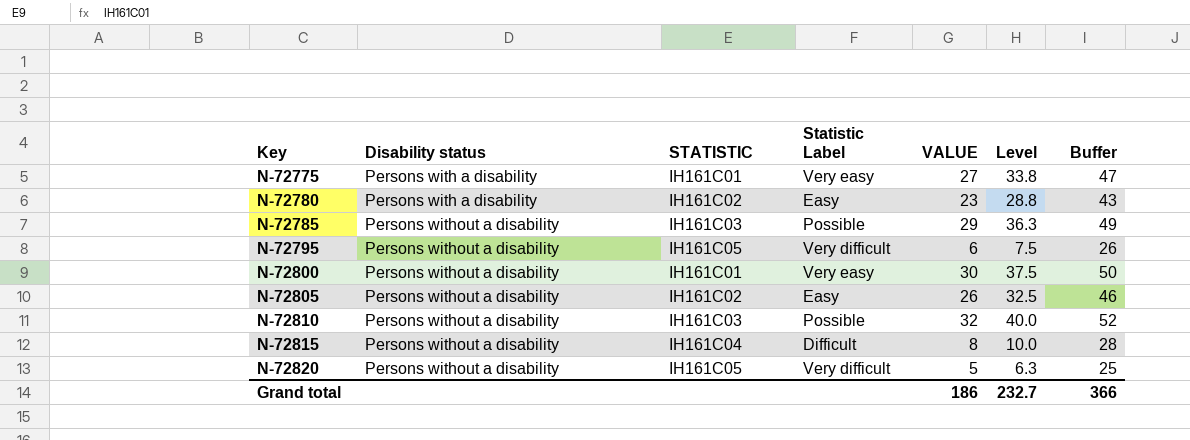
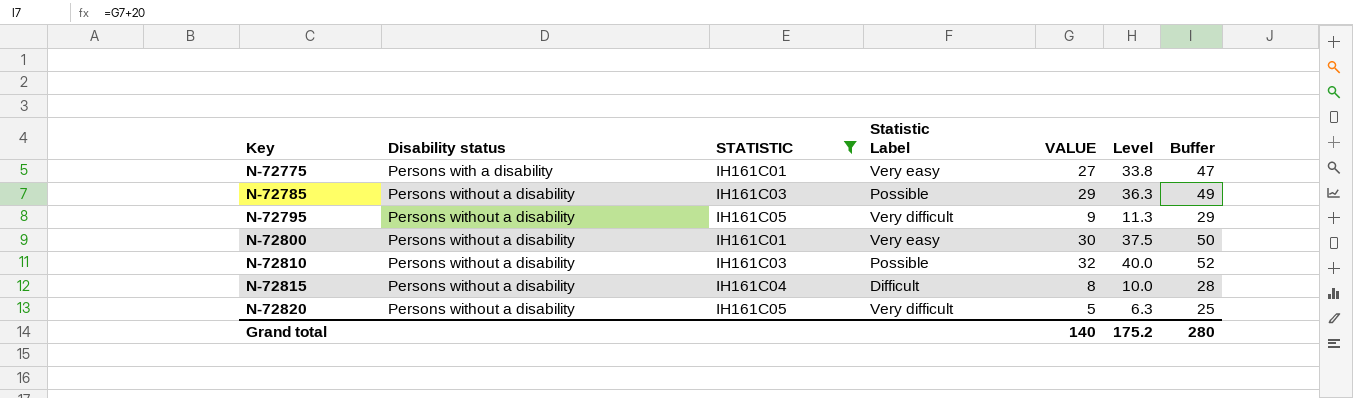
filter: none -> STATISTIC != IH161C02
N-72795 | VALUE: 6 -> 9
N-72795 | Level: 7.5 -> 11.3
N-72795 | Buffer: 26 -> 29
Grand total | VALUE: 186 -> 140
Grand total | Level: 232.7 -> 175.2
Grand total | Buffer: 366 -> 280

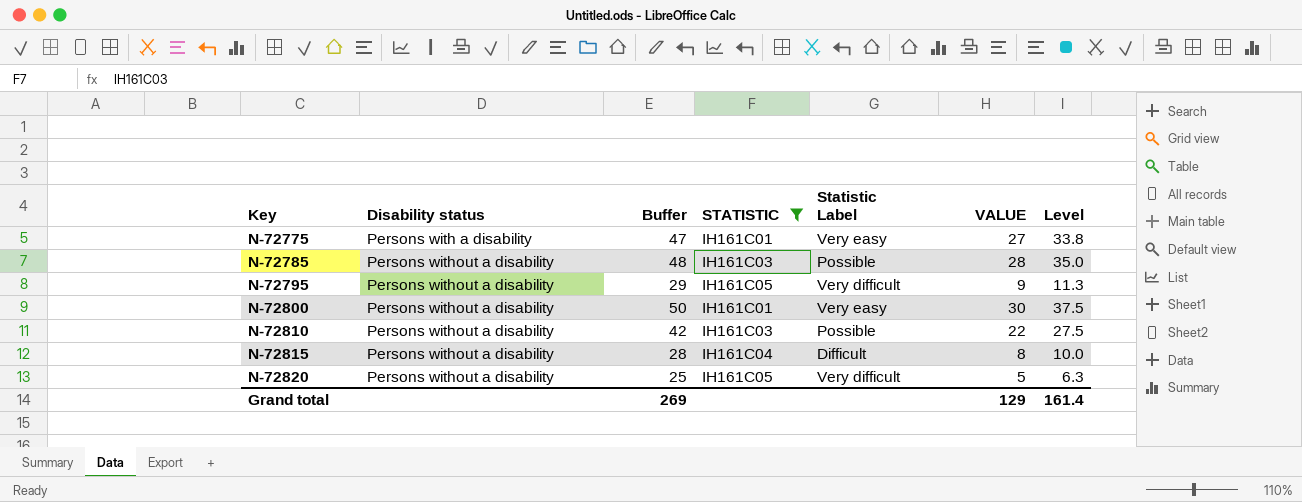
column Buffer | position: 7 -> 3
N-72785 | Buffer: 49 -> 48
N-72785 | VALUE: 29 -> 28
N-72785 | Level: 36.3 -> 35.0
N-72810 | Buffer: 52 -> 42
N-72810 | VALUE: 32 -> 22
N-72810 | Level: 40.0 -> 27.5
Grand total | Buffer: 280 -> 269
Grand total | VALUE: 140 -> 129
Grand total | Level: 175.2 -> 161.4

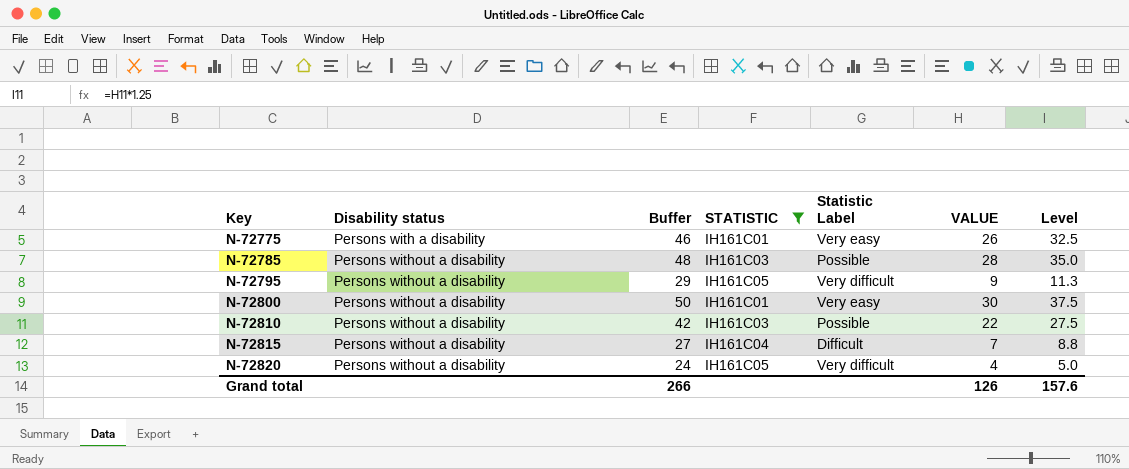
N-72775 | Buffer: 47 -> 46
N-72775 | VALUE: 27 -> 26
N-72775 | Level: 33.8 -> 32.5
N-72815 | Buffer: 28 -> 27
N-72815 | VALUE: 8 -> 7
N-72815 | Level: 10.0 -> 8.8
N-72820 | Buffer: 25 -> 24
N-72820 | VALUE: 5 -> 4
N-72820 | Level: 6.3 -> 5.0
Grand total | Buffer: 269 -> 266
Grand total | VALUE: 129 -> 126
Grand total | Level: 161.4 -> 157.6

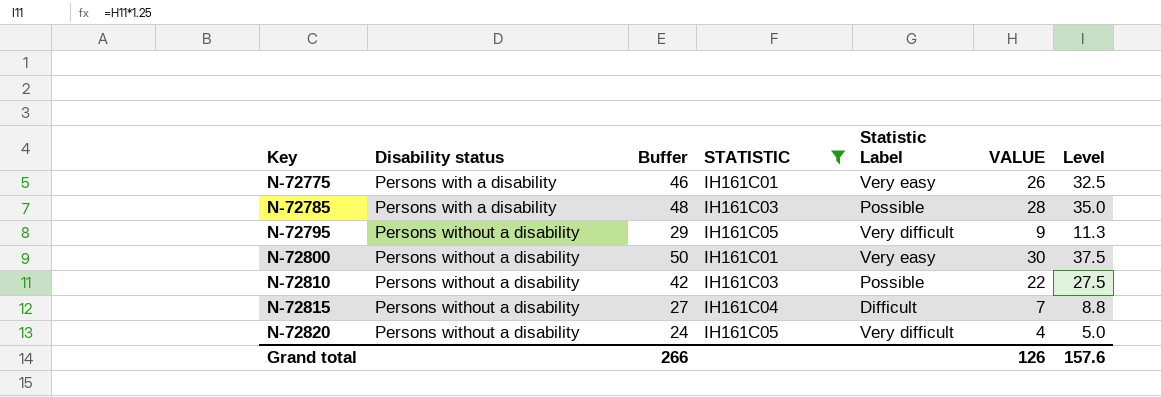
N-72785 | Disability status: Persons without a disability -> Persons with a disability

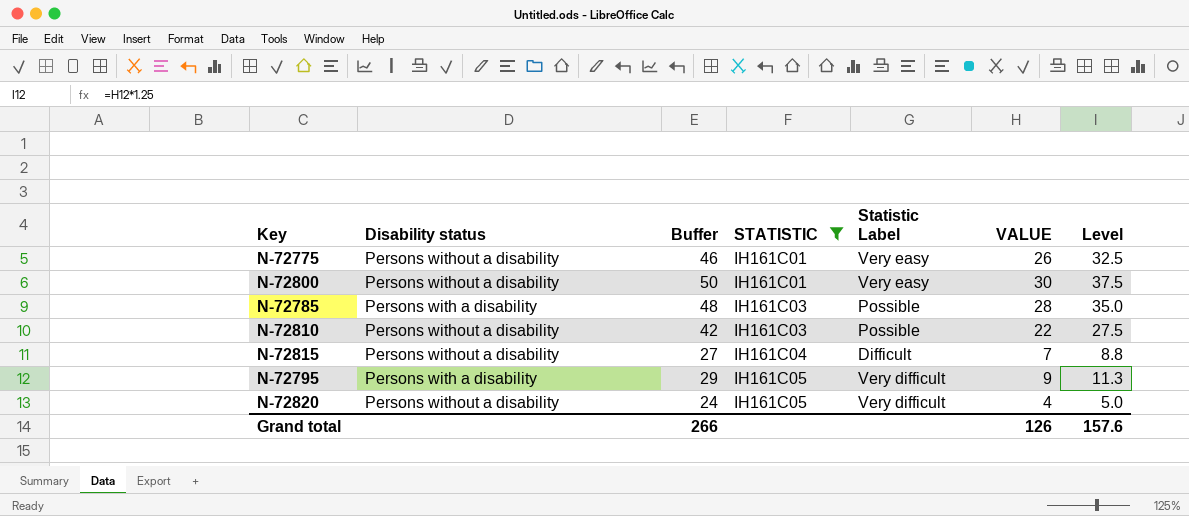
row order: Key ascending -> STATISTIC ascending
N-72775 | Disability status: Persons with a disability -> Persons without a disability
N-72795 | Disability status: Persons without a disability -> Persons with a disability

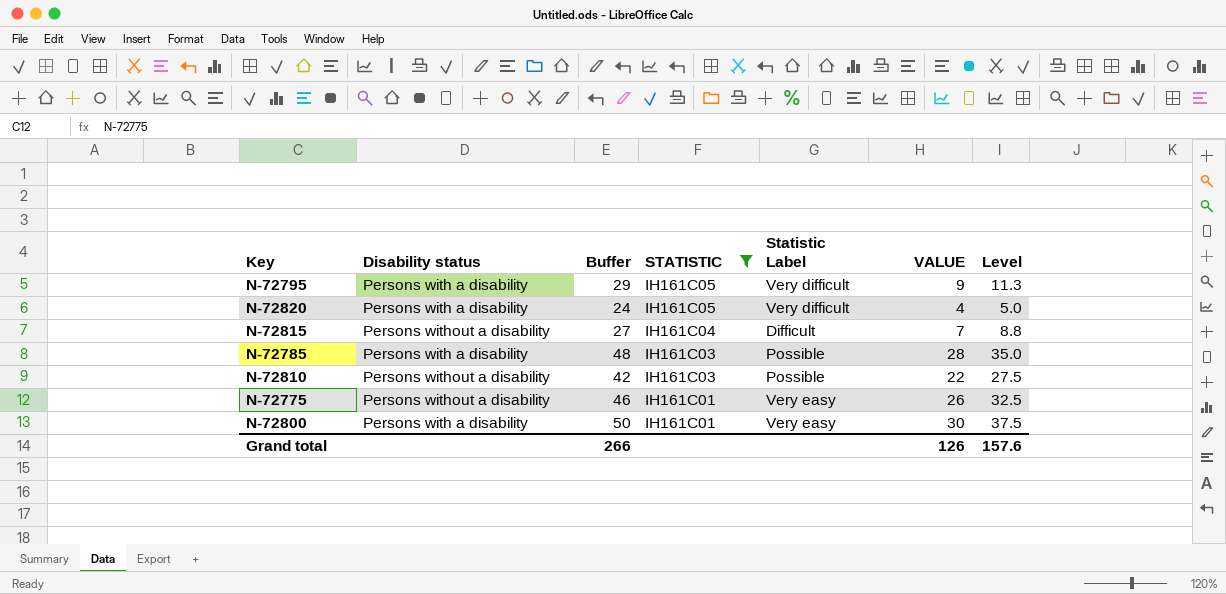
row order: STATISTIC ascending -> STATISTIC descending
N-72820 | Disability status: Persons without a disability -> Persons with a disability
N-72800 | Disability status: Persons without a disability -> Persons with a disability

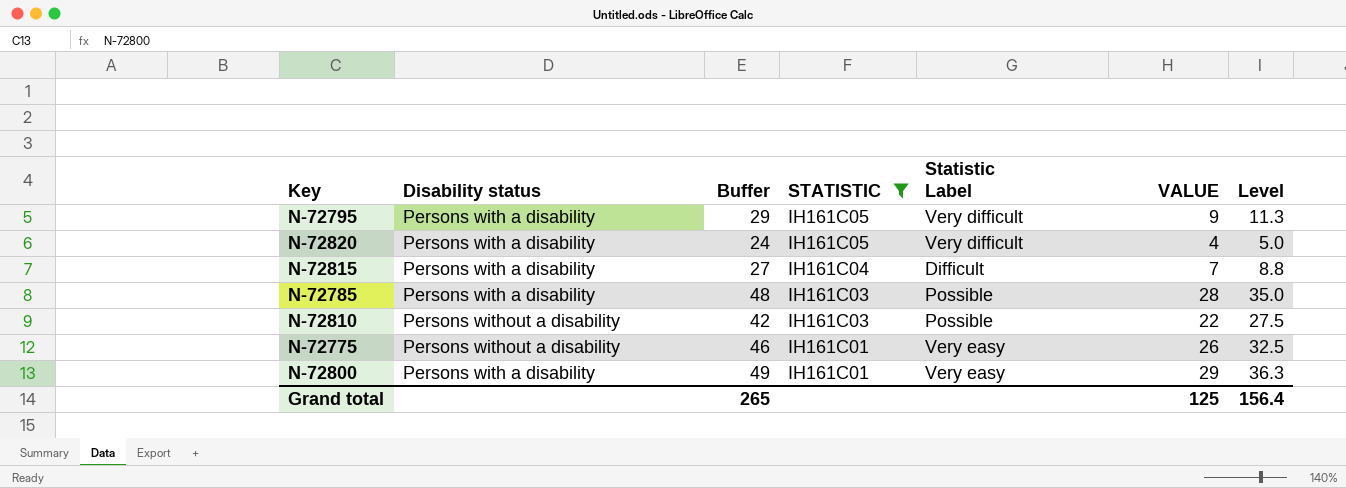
N-72815 | Disability status: Persons without a disability -> Persons with a disability
N-72800 | Buffer: 50 -> 49
N-72800 | VALUE: 30 -> 29
N-72800 | Level: 37.5 -> 36.3
Grand total | Buffer: 266 -> 265
Grand total | VALUE: 126 -> 125
Grand total | Level: 157.6 -> 156.4

